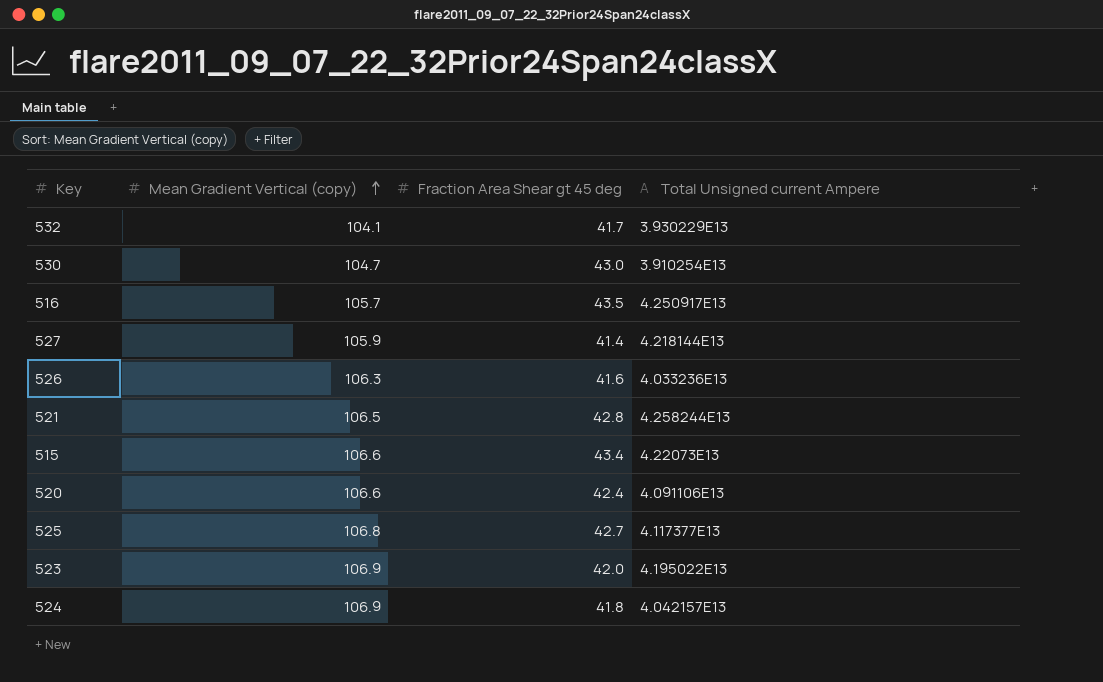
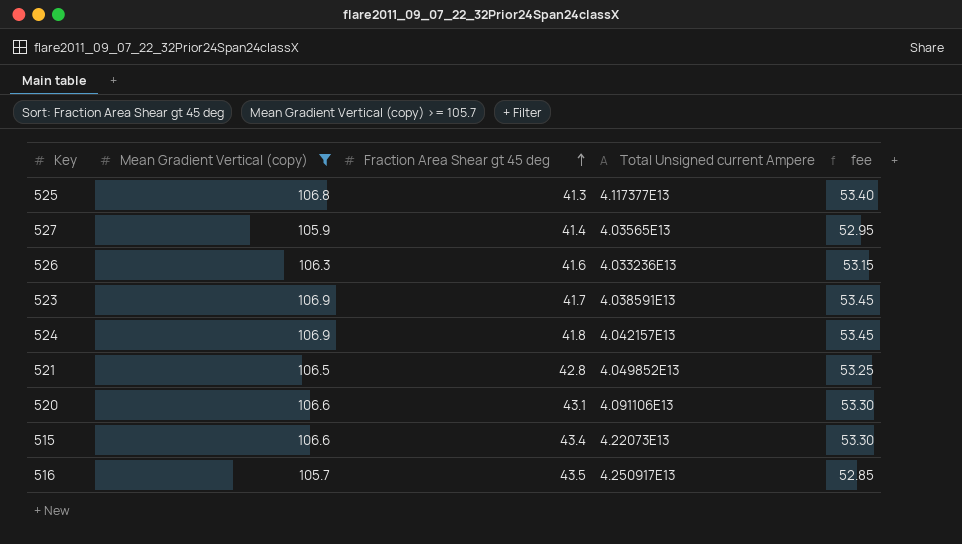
filter: none -> Mean Gradient Vertical (copy) >= 105.7
row order: Mean Gradient Vertical (copy) ascending -> Fraction Area Shear gt 45 deg ascending
column fee | formula: none -> [Mean Gradient Vertical (copy)] * 0.5
525 | Fraction Area Shear gt 45 deg: 42.7 -> 41.3
527 | Total Unsigned current Ampere: 4.218144E13 -> 4.03565E13
523 | Fraction Area Shear gt 45 deg: 42.0 -> 41.7
523 | Total Unsigned current Ampere: 4.195022E13 -> 4.038591E13
521 | Total Unsigned current Ampere: 4.258244E13 -> 4.049852E13
520 | Fraction Area Shear gt 45 deg: 42.4 -> 43.1

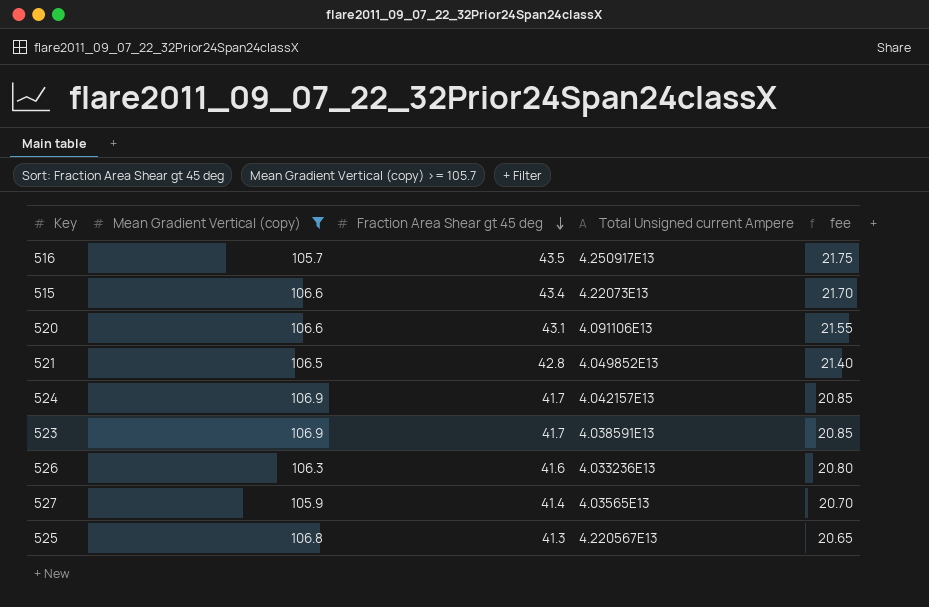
row order: Fraction Area Shear gt 45 deg ascending -> Fraction Area Shear gt 45 deg descending
column fee | formula: [Mean Gradient Vertical (copy)] * 0.5 -> [Fraction Area Shear gt 45 deg] * 0.5
524 | Fraction Area Shear gt 45 deg: 41.8 -> 41.7
525 | Total Unsigned current Ampere: 4.117377E13 -> 4.220567E13

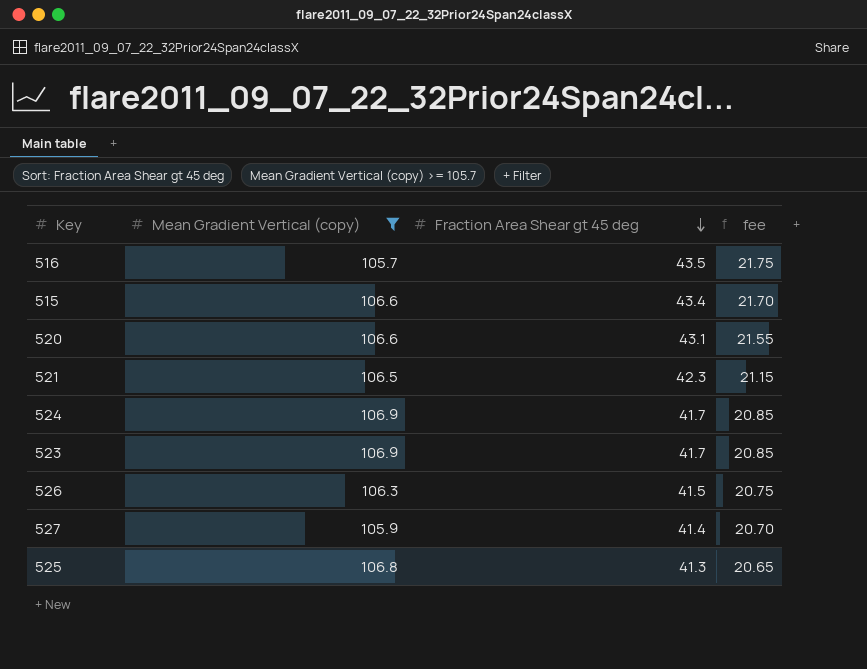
column Total Unsigned current Ampere | position: 4 -> none
521 | Fraction Area Shear gt 45 deg: 42.8 -> 42.3
521 | fee: 21.40 -> 21.15
526 | Fraction Area Shear gt 45 deg: 41.6 -> 41.5
526 | fee: 20.80 -> 20.75

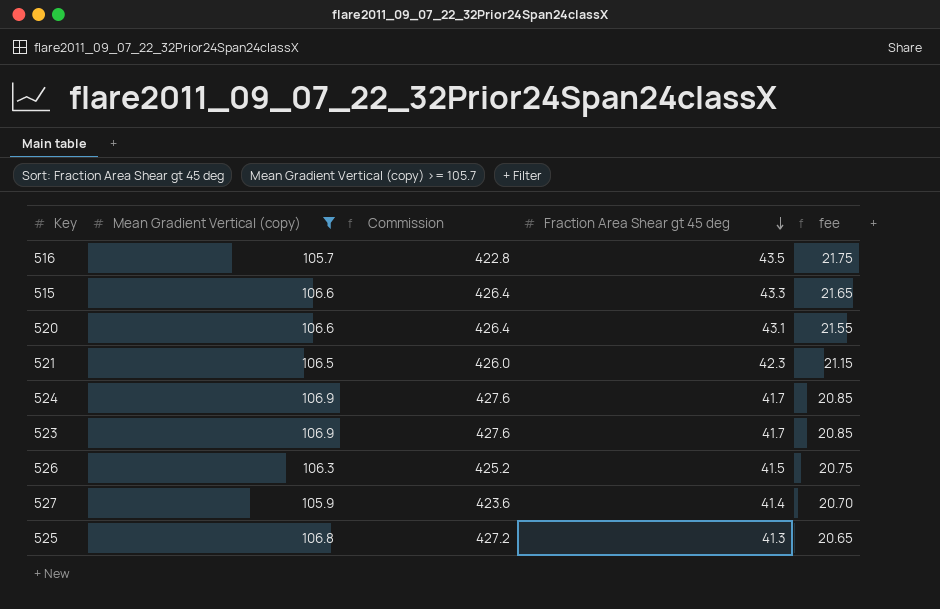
column Commission | formula: none -> [Mean Gradient Vertical (copy)] * 4
515 | Fraction Area Shear gt 45 deg: 43.4 -> 43.3
515 | fee: 21.70 -> 21.65

